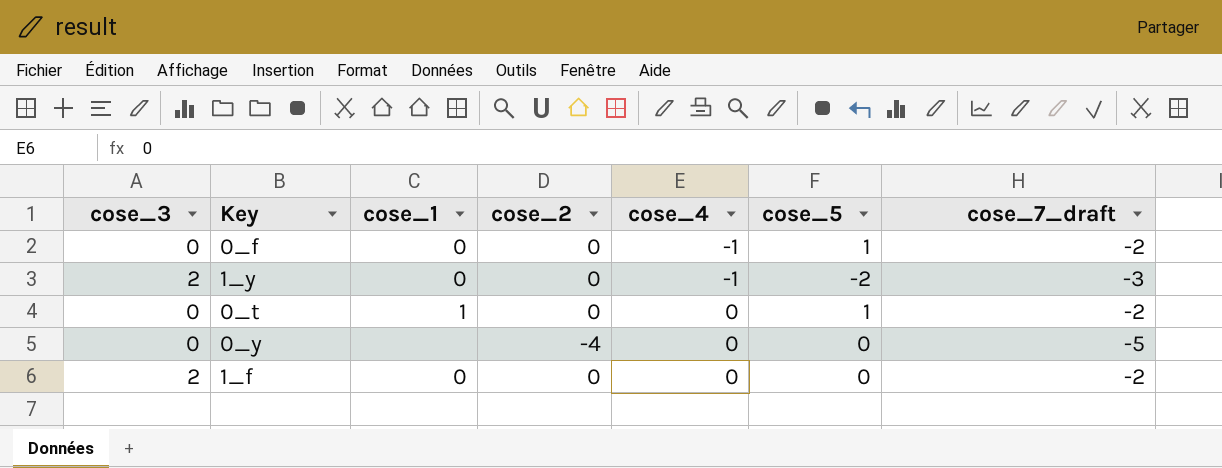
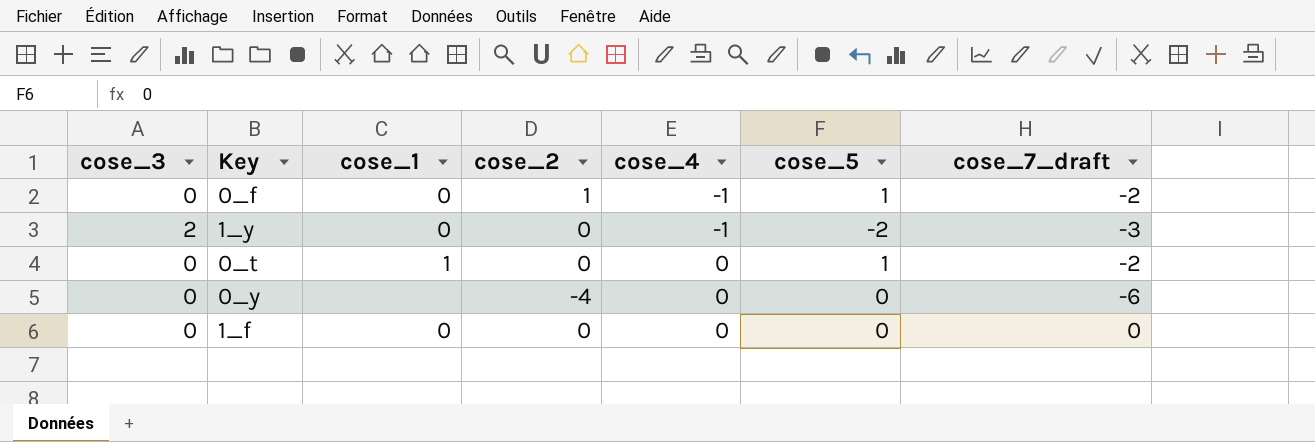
0_f | cose_2: 0 -> 1
0_y | cose_7_draft: -5 -> -6
1_f | cose_3: 2 -> 0
1_f | cose_7_draft: -2 -> 0

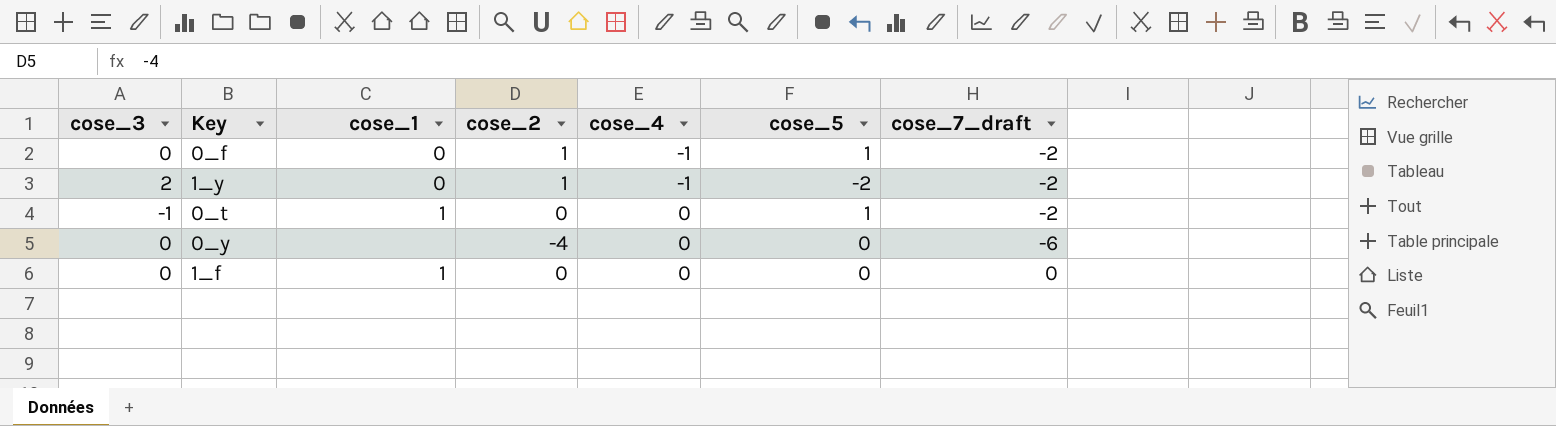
1_y | cose_2: 0 -> 1
1_y | cose_7_draft: -3 -> -2
0_t | cose_3: 0 -> -1
1_f | cose_1: 0 -> 1

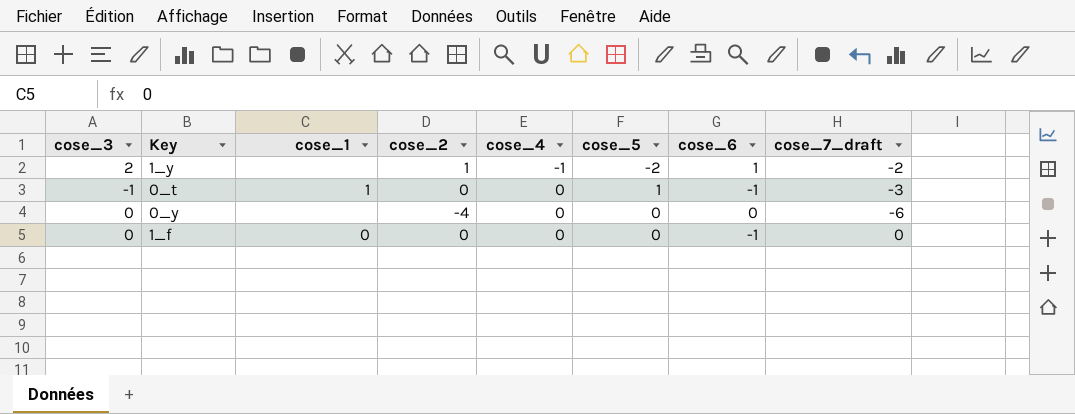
column cose_6 | position: none -> 7
row 0_f: 0 | 0 | 1 | -1 | 1 | -2 -> none
1_y | cose_1: 0 -> none
0_t | cose_7_draft: -2 -> -3
1_f | cose_1: 1 -> 0

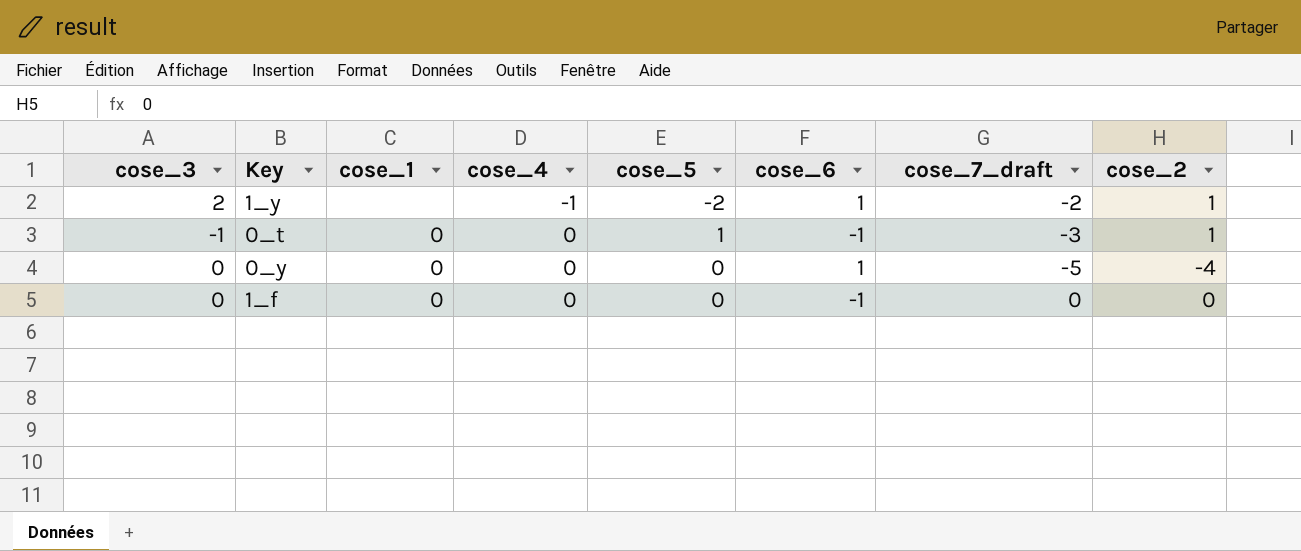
column cose_2 | position: 4 -> 8
0_t | cose_1: 1 -> 0
0_t | cose_2: 0 -> 1
0_y | cose_1: none -> 0
0_y | cose_6: 0 -> 1
0_y | cose_7_draft: -6 -> -5

